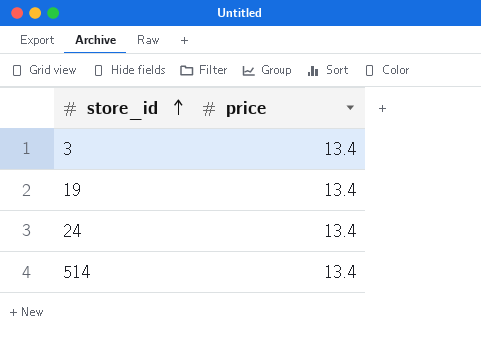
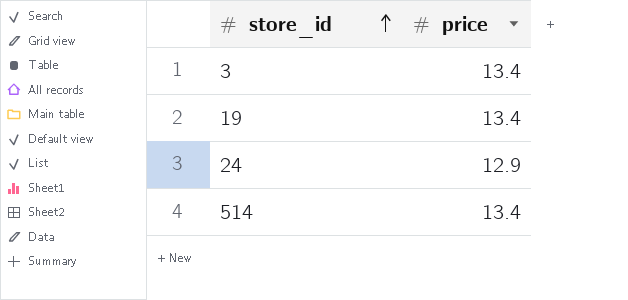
24 | price: 13.4 -> 12.9

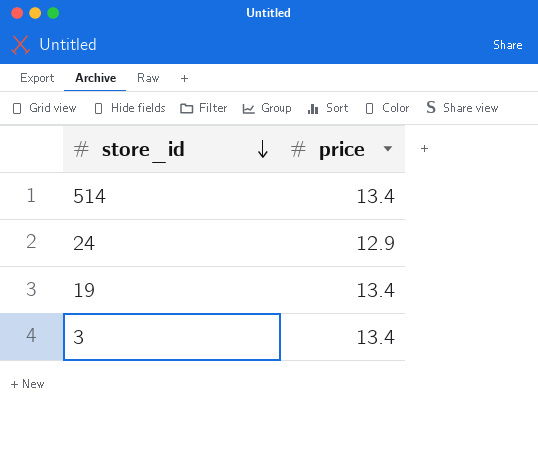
row order: store_id ascending -> store_id descending

